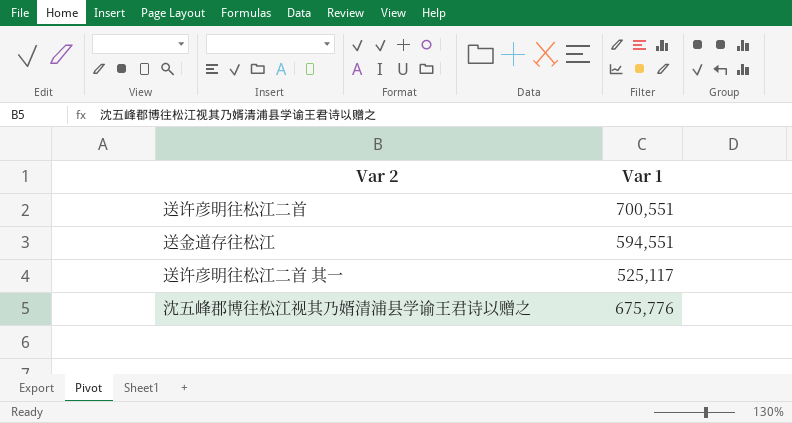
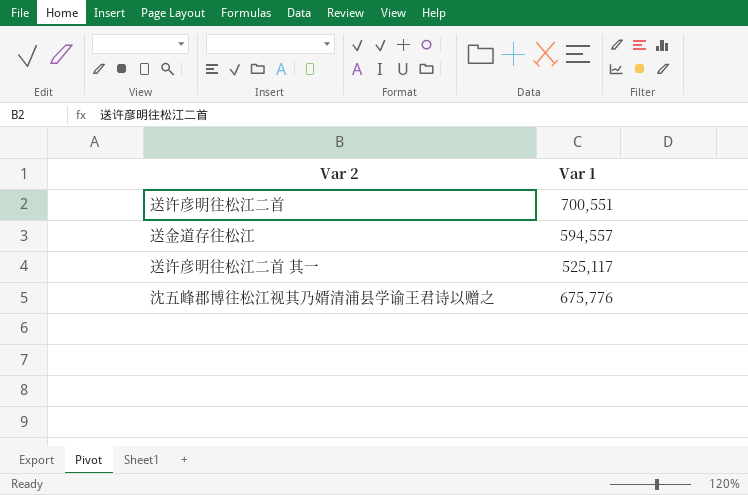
送金道存往松江 | Var 1: 594,551 -> 594,557

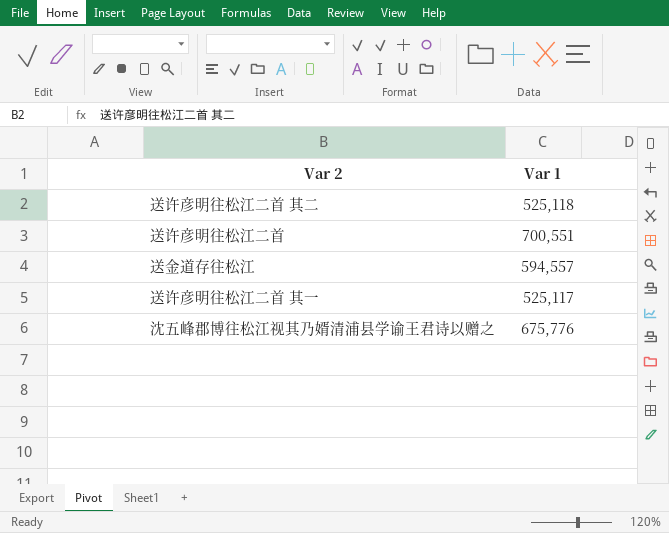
row 送许彦明往松江二首 其二: none -> 525,118

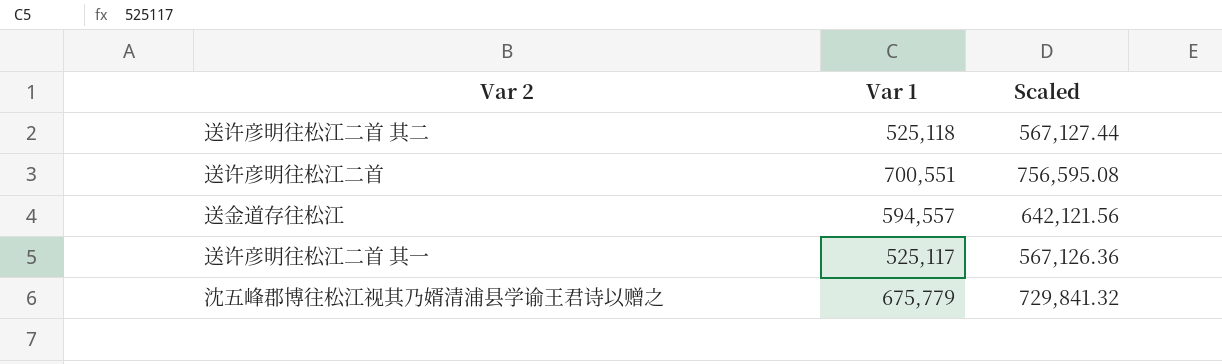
column Scaled | formula: none -> [Var 1] * 1.08
沈五峰郡博往松江视其乃婿清浦县学谕王君诗以赠之 | Var 1: 675,776 -> 675,779

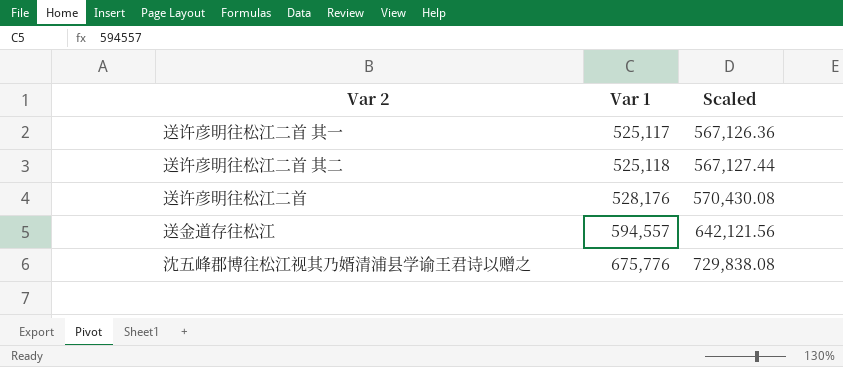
row order: none -> Var 1 ascending
送许彦明往松江二首 | Var 1: 700,551 -> 528,176
送许彦明往松江二首 | Scaled: 756,595.08 -> 570,430.08
沈五峰郡博往松江视其乃婿清浦县学谕王君诗以赠之 | Var 1: 675,779 -> 675,776
沈五峰郡博往松江视其乃婿清浦县学谕王君诗以赠之 | Scaled: 729,841.32 -> 729,838.08

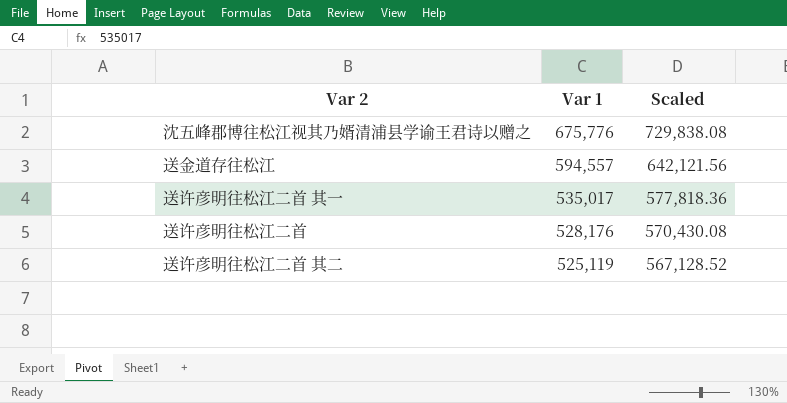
row order: Var 1 ascending -> Var 1 descending
送许彦明往松江二首 其一 | Var 1: 525,117 -> 535,017
送许彦明往松江二首 其一 | Scaled: 567,126.36 -> 577,818.36
送许彦明往松江二首 其二 | Var 1: 525,118 -> 525,119
送许彦明往松江二首 其二 | Scaled: 567,127.44 -> 567,128.52

